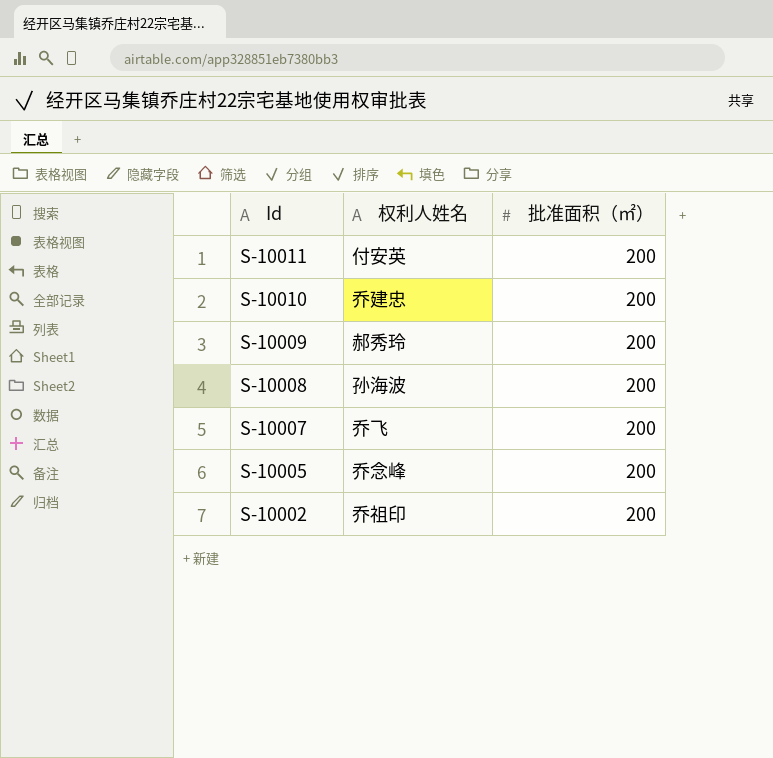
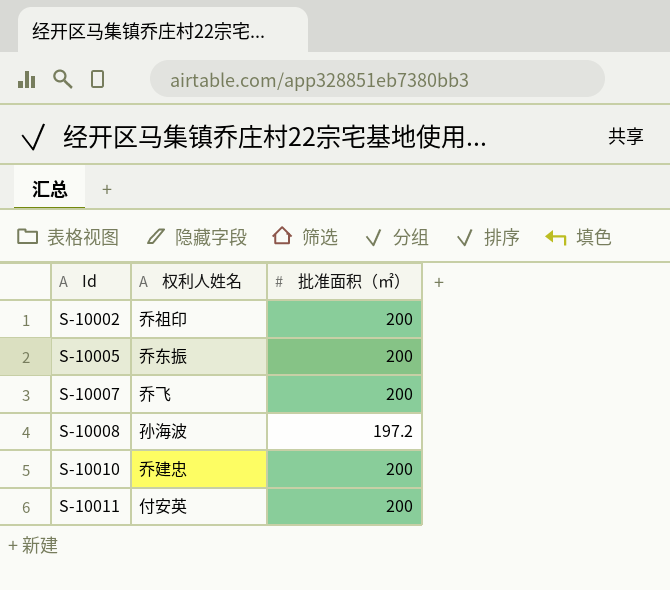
row order: Id descending -> Id ascending
row S-10009: 郝秀玲 | 200 -> none
S-10005 | 权利人姓名: 乔念峰 -> 乔东振
S-10008 | 批准面积（㎡）: 200 -> 197.2

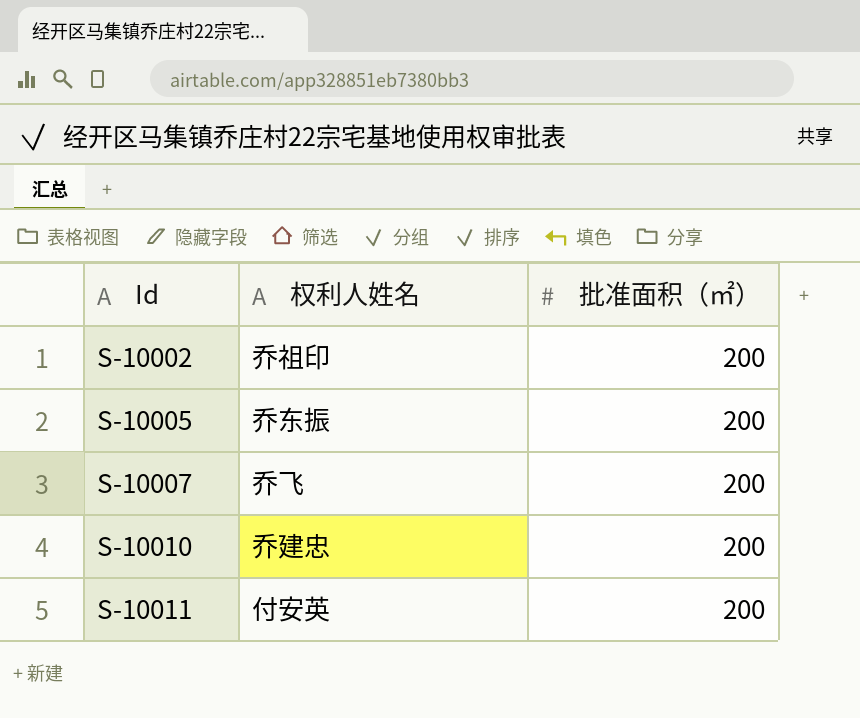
row S-10008: 孙海波 | 197.2 -> none

